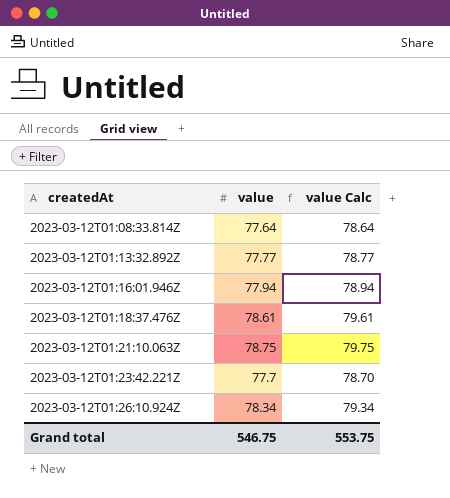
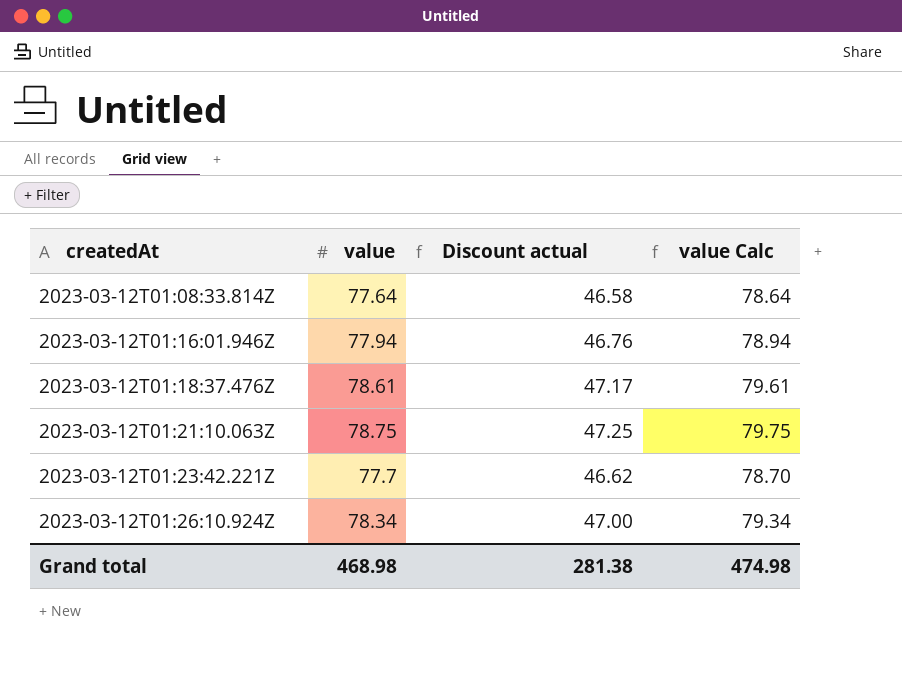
column Discount actual | formula: none -> [value] * 0.6
row 2023-03-12T01:13:32.892Z: 77.77 | 78.77 -> none
Grand total | value: 546.75 -> 468.98
Grand total | value Calc: 553.75 -> 474.98

